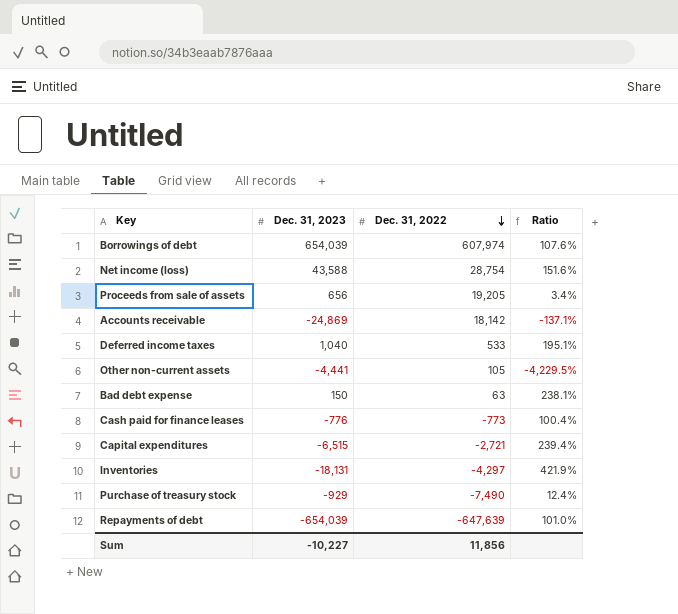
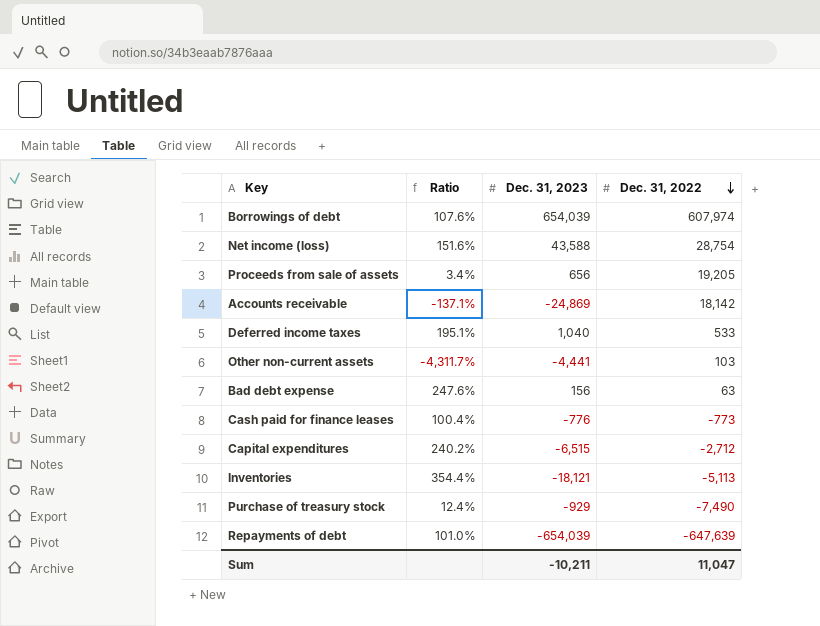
column Ratio | position: 4 -> 2
Other non-current assets | Ratio: -4,229.5% -> -4,311.7%
Other non-current assets | Dec. 31, 2022: 105 -> 103
Bad debt expense | Ratio: 238.1% -> 247.6%
Bad debt expense | Dec. 31, 2023: 150 -> 156
Capital expenditures | Ratio: 239.4% -> 240.2%
Capital expenditures | Dec. 31, 2022: -2,721 -> -2,712
Inventories | Ratio: 421.9% -> 354.4%
Inventories | Dec. 31, 2023: -18,131 -> -18,121
Inventories | Dec. 31, 2022: -4,297 -> -5,113
Sum | Dec. 31, 2023: -10,227 -> -10,211
Sum | Dec. 31, 2022: 11,856 -> 11,047

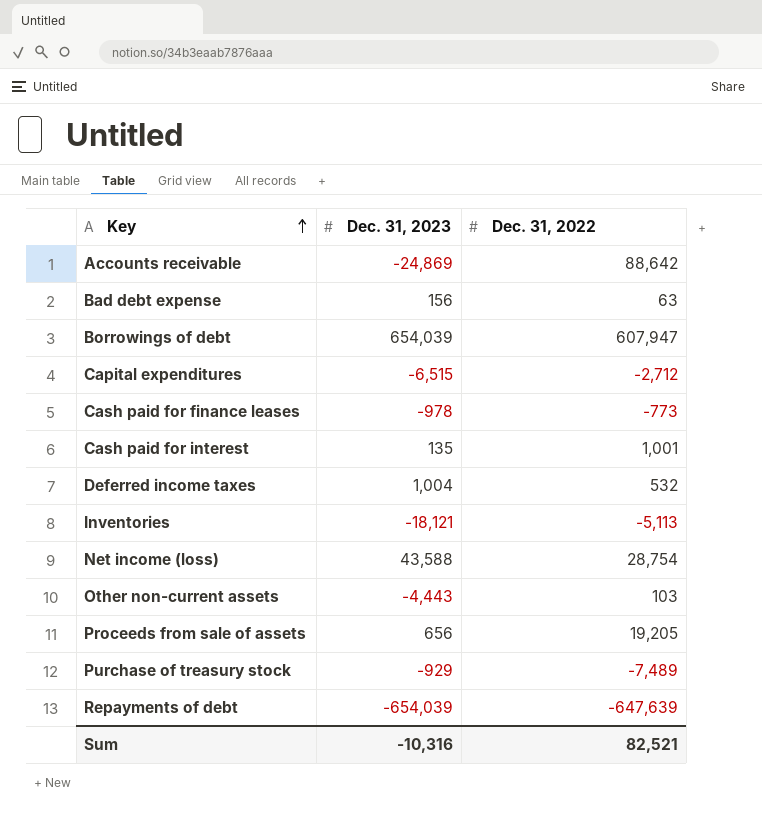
row order: Dec. 31, 2022 descending -> Key ascending
column Ratio | formula: [Dec. 31, 2023] / [Dec. 31, 2022] -> none
Accounts receivable | Dec. 31, 2022: 18,142 -> 88,642
Borrowings of debt | Dec. 31, 2022: 607,974 -> 607,947
Cash paid for finance leases | Dec. 31, 2023: -776 -> -978
row Cash paid for interest: none -> 135 | 1,001
Deferred income taxes | Dec. 31, 2023: 1,040 -> 1,004
Deferred income taxes | Dec. 31, 2022: 533 -> 532
Other non-current assets | Dec. 31, 2023: -4,441 -> -4,443
Purchase of treasury stock | Dec. 31, 2022: -7,490 -> -7,489
Sum | Dec. 31, 2023: -10,211 -> -10,316
Sum | Dec. 31, 2022: 11,047 -> 82,521

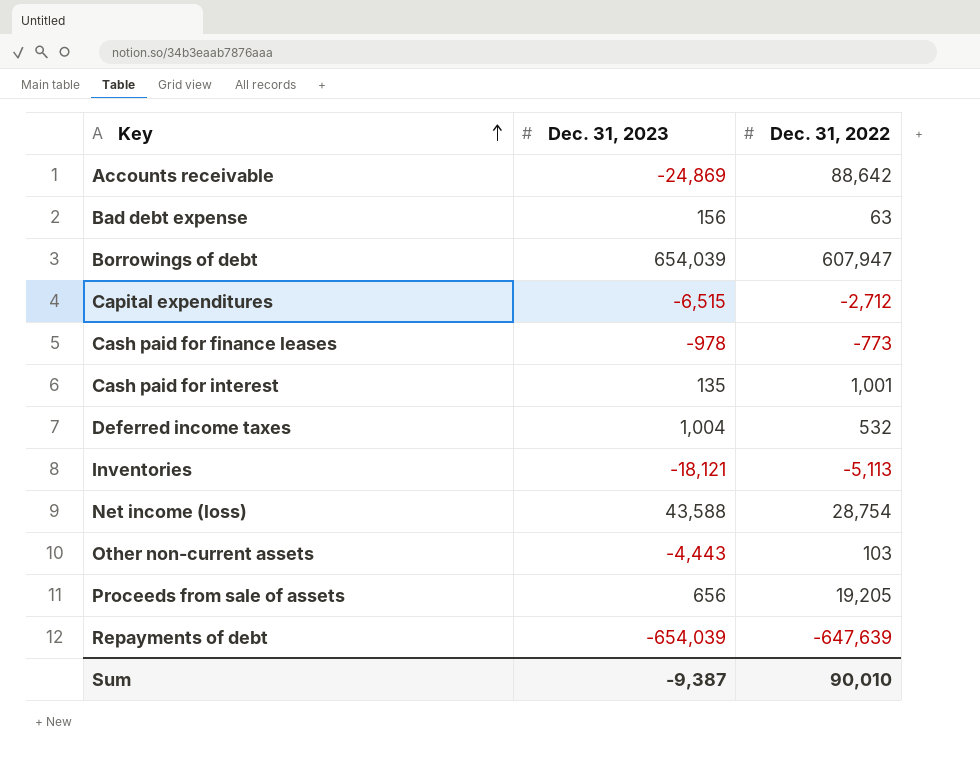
row Purchase of treasury stock: -929 | -7,489 -> none
Sum | Dec. 31, 2023: -10,316 -> -9,387
Sum | Dec. 31, 2022: 82,521 -> 90,010

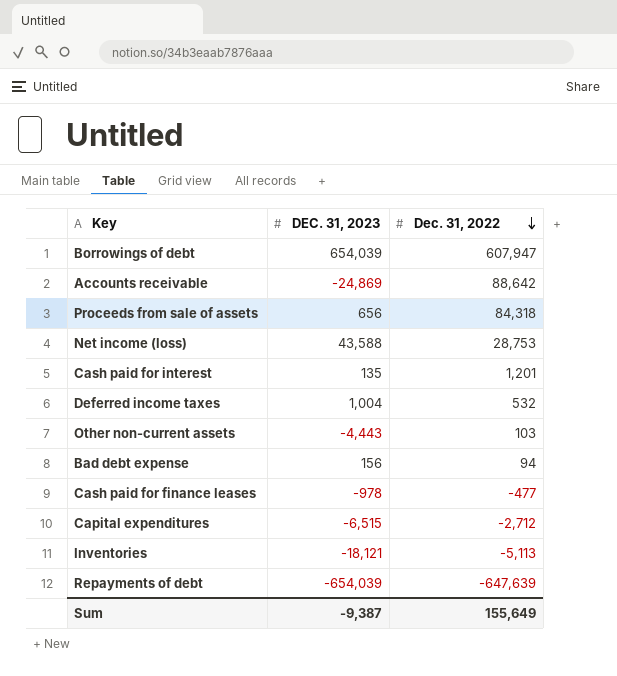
row order: Key ascending -> Dec. 31, 2022 descending
column name: Dec. 31, 2023 -> DEC. 31, 2023
Proceeds from sale of assets | Dec. 31, 2022: 19,205 -> 84,318
Net income (loss) | Dec. 31, 2022: 28,754 -> 28,753
Cash paid for interest | Dec. 31, 2022: 1,001 -> 1,201
Bad debt expense | Dec. 31, 2022: 63 -> 94
Cash paid for finance leases | Dec. 31, 2022: -773 -> -477
Sum | Dec. 31, 2022: 90,010 -> 155,649

